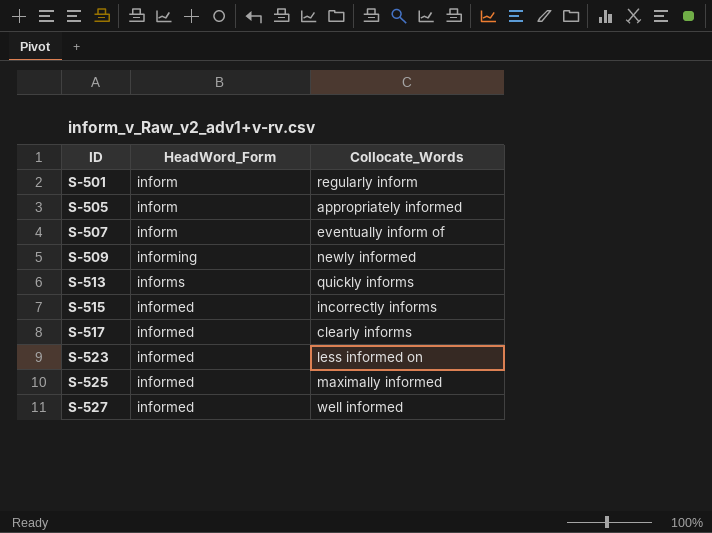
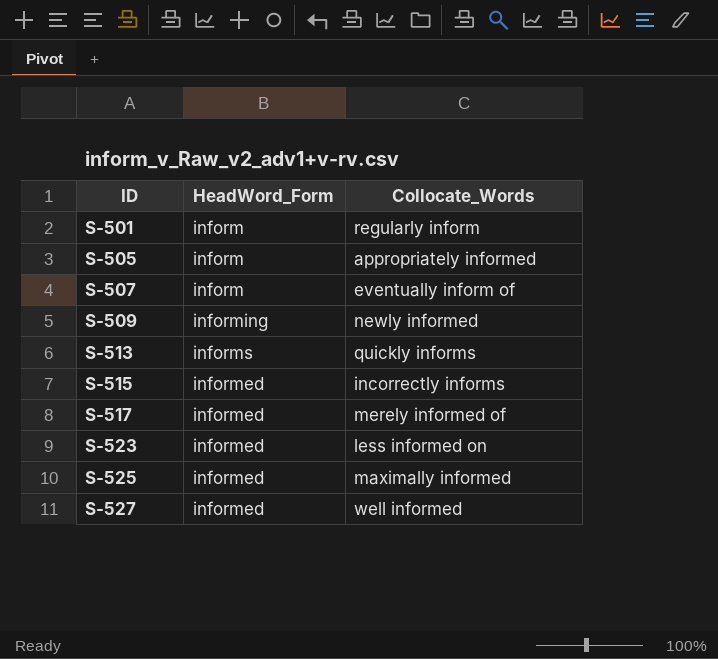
S-517 | Collocate_Words: clearly informs -> merely informed of

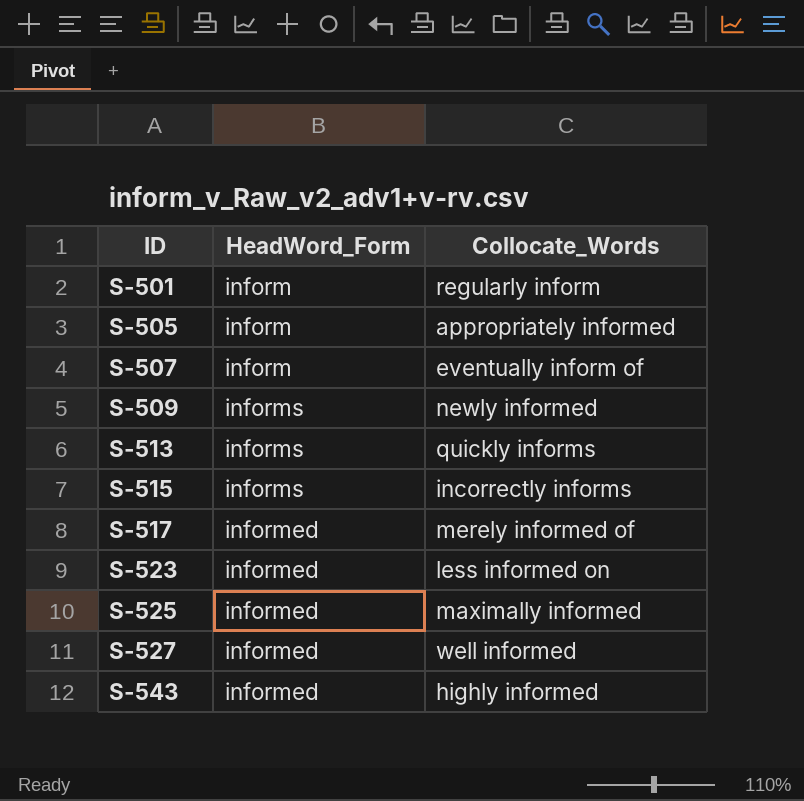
S-509 | HeadWord_Form: informing -> informs
S-515 | HeadWord_Form: informed -> informs
row S-543: none -> informed | highly informed

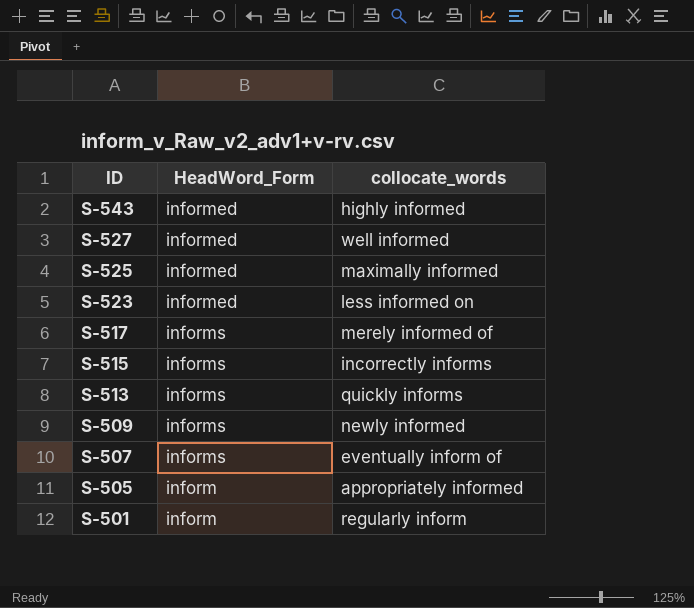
row order: ID ascending -> ID descending
column name: Collocate_Words -> collocate_words
S-517 | HeadWord_Form: informed -> informs
S-507 | HeadWord_Form: inform -> informs

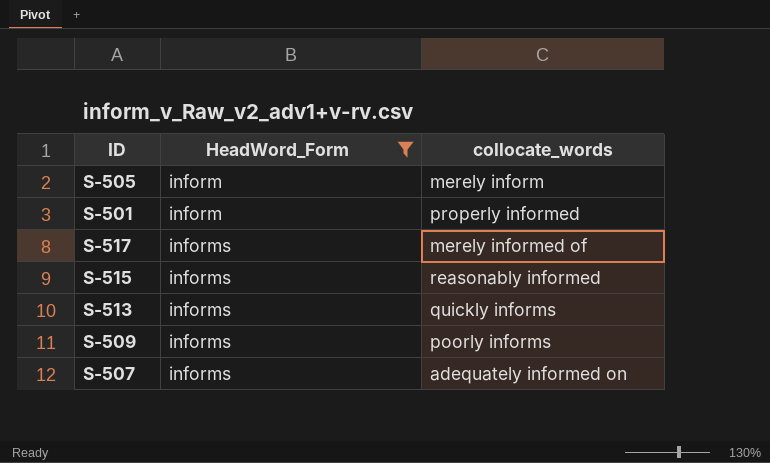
filter: none -> HeadWord_Form != informed
row order: ID descending -> HeadWord_Form ascending
S-505 | collocate_words: appropriately informed -> merely inform
S-501 | collocate_words: regularly inform -> properly informed
S-515 | collocate_words: incorrectly informs -> reasonably informed
S-509 | collocate_words: newly informed -> poorly informs
S-507 | collocate_words: eventually inform of -> adequately informed on

